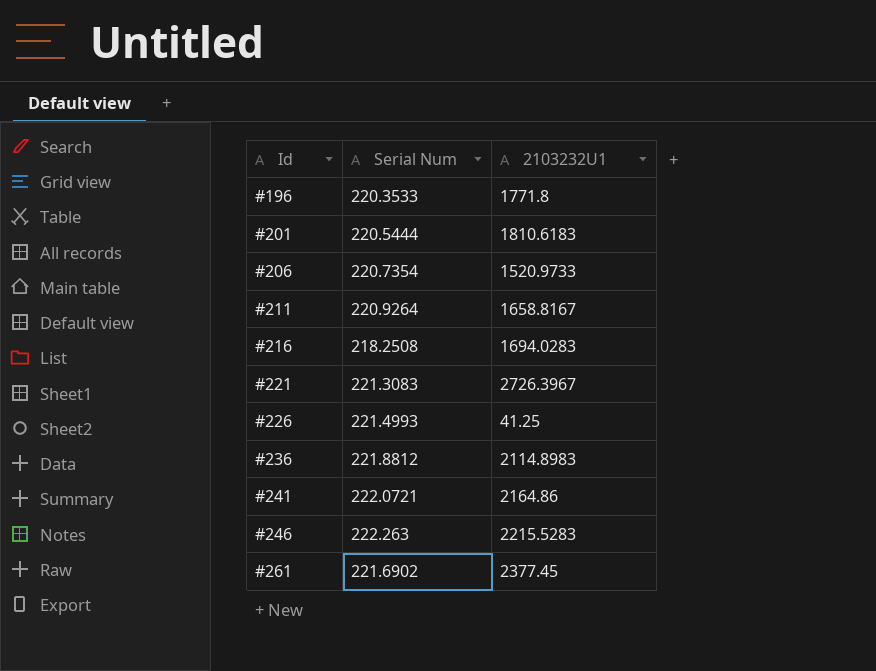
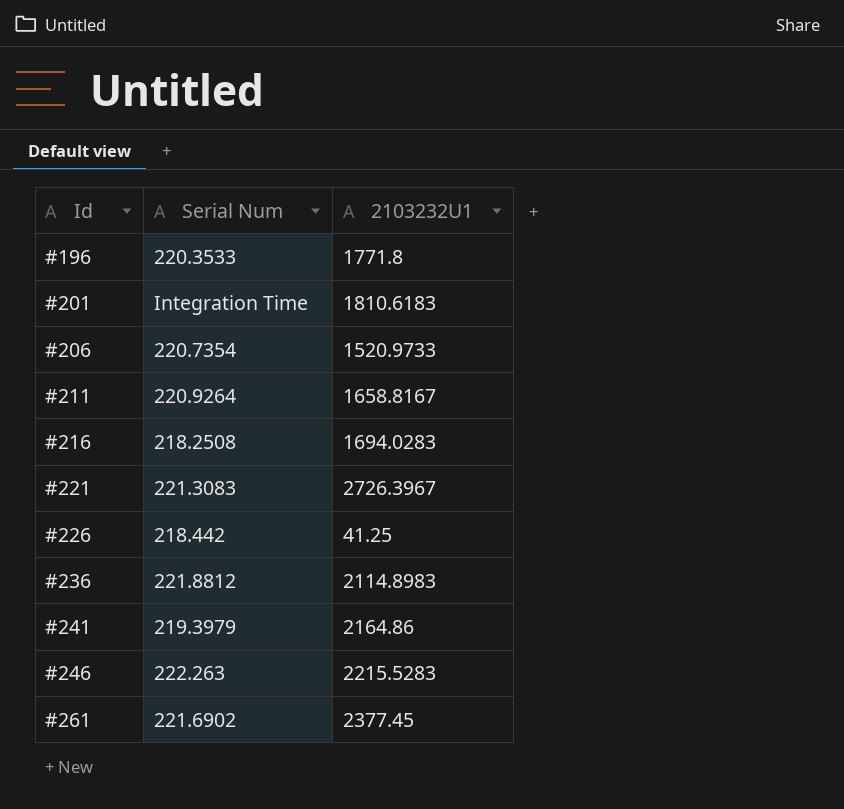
#201 | Serial Num: 220.5444 -> Integration Time
#226 | Serial Num: 221.4993 -> 218.442
#241 | Serial Num: 222.0721 -> 219.3979

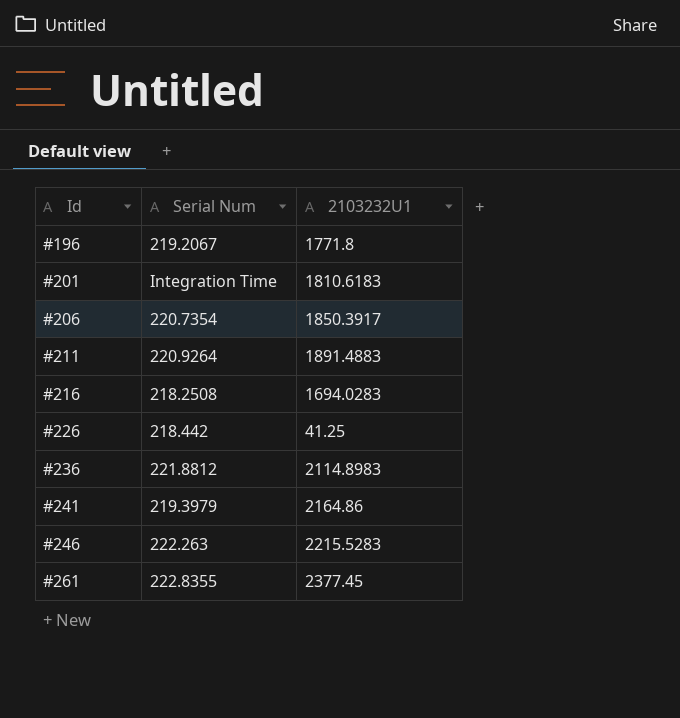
row #221: 221.3083 | 2726.3967 -> none
#196 | Serial Num: 220.3533 -> 219.2067
#206 | 2103232U1: 1520.9733 -> 1850.3917
#211 | 2103232U1: 1658.8167 -> 1891.4883
#261 | Serial Num: 221.6902 -> 222.8355

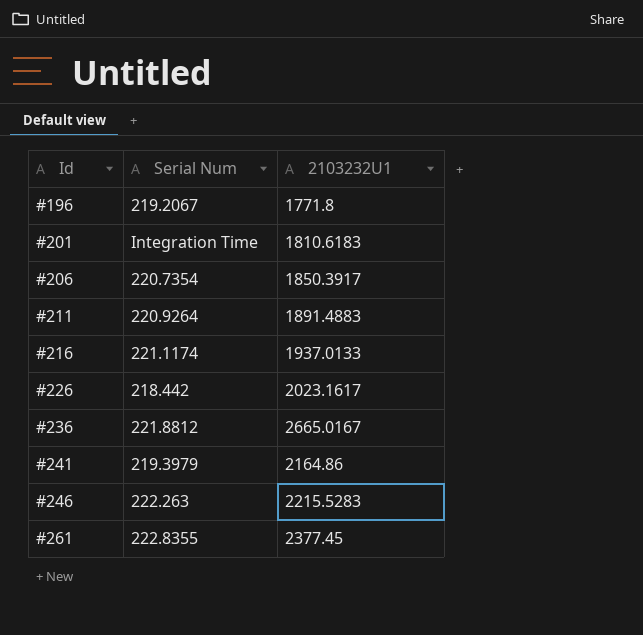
#216 | Serial Num: 218.2508 -> 221.1174
#216 | 2103232U1: 1694.0283 -> 1937.0133
#226 | 2103232U1: 41.25 -> 2023.1617
#236 | 2103232U1: 2114.8983 -> 2665.0167

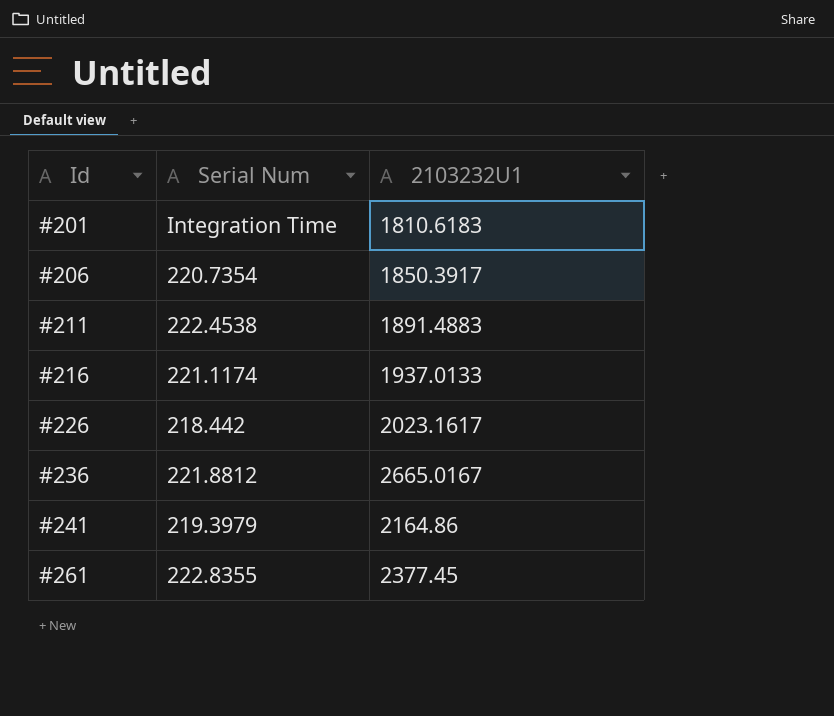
row #196: 219.2067 | 1771.8 -> none
row #246: 222.263 | 2215.5283 -> none
#211 | Serial Num: 220.9264 -> 222.4538

